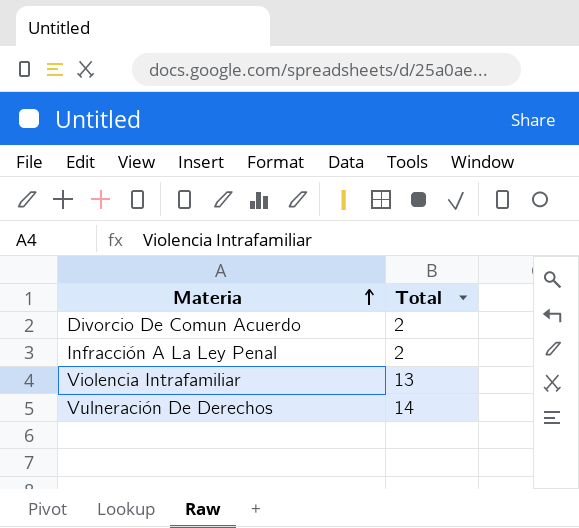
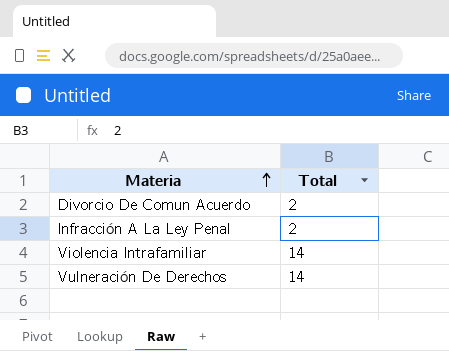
Violencia Intrafamiliar | Total: 13 -> 14

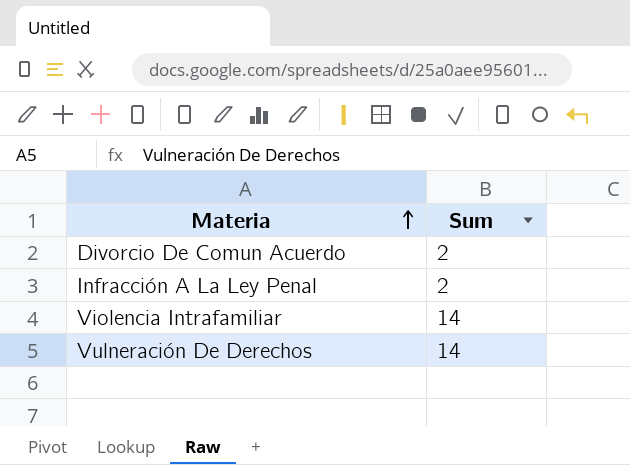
column name: Total -> Sum

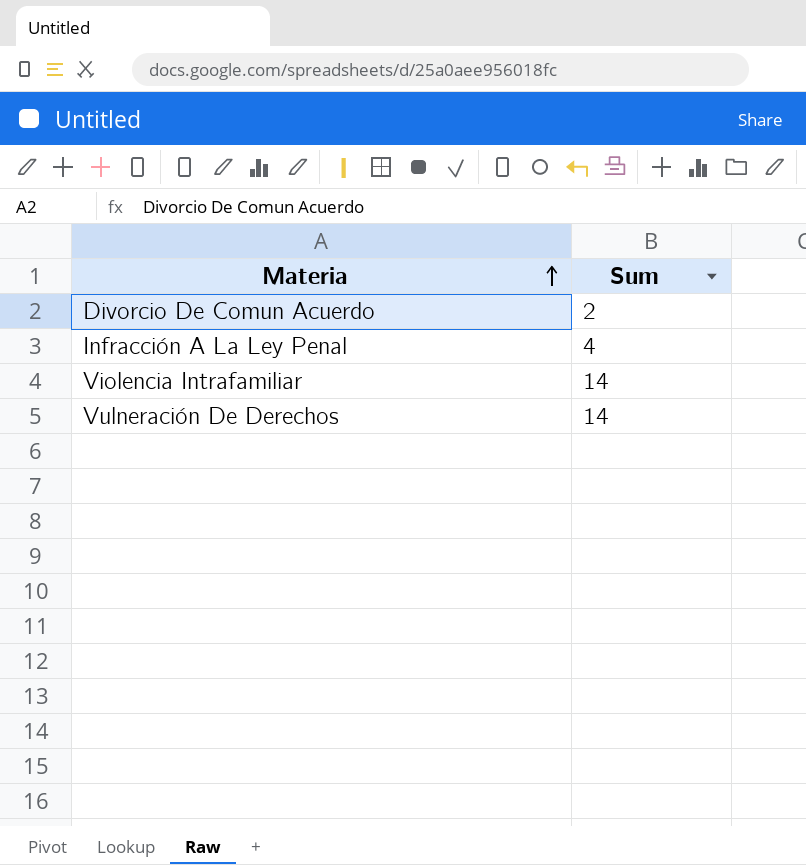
Infracción A La Ley Penal | Sum: 2 -> 4

